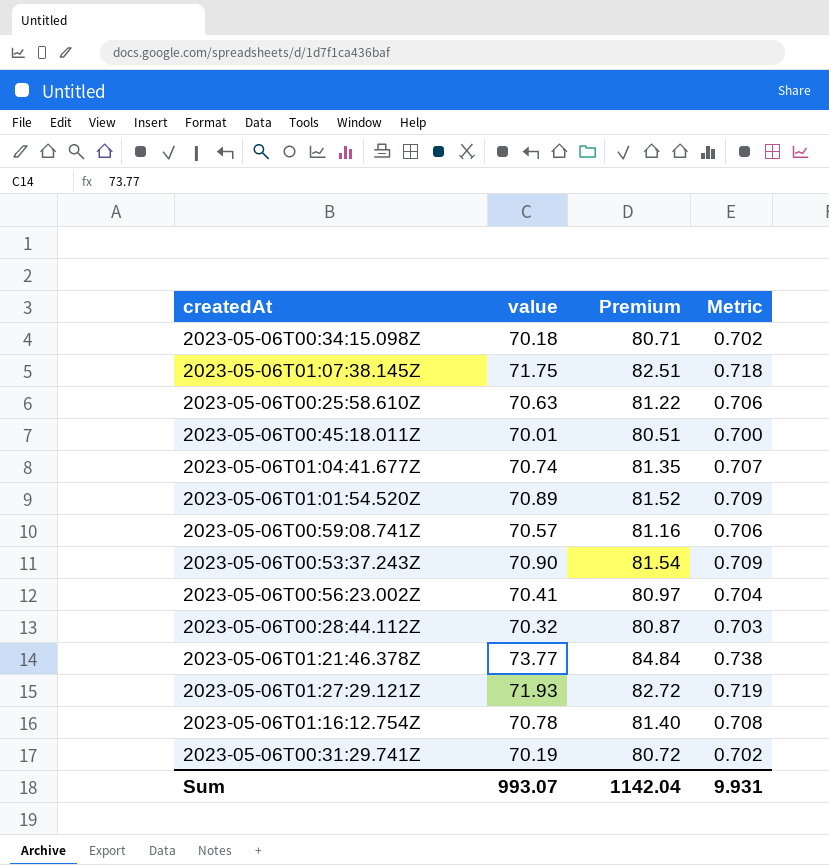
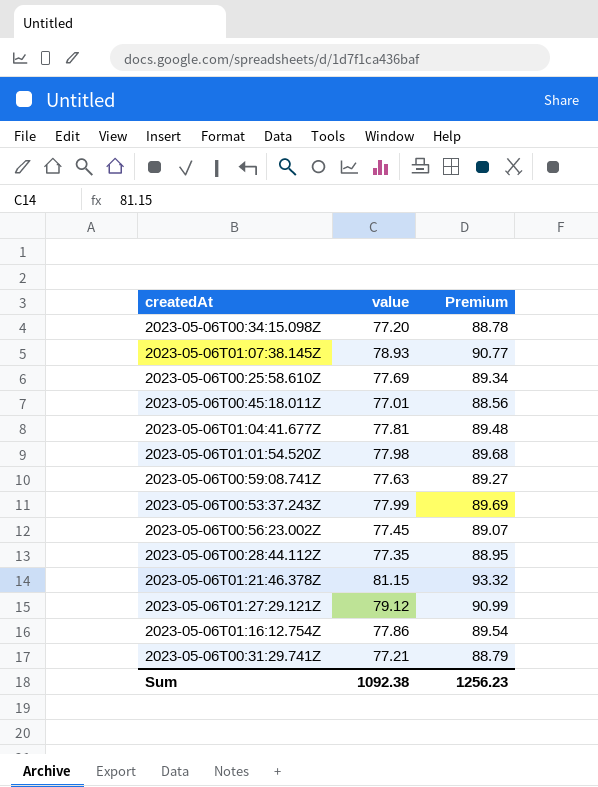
column Metric | formula: [value] * 0.01 -> none
2023-05-06T00:34:15.098Z | value: 70.18 -> 77.20
2023-05-06T00:34:15.098Z | Premium: 80.71 -> 88.78
2023-05-06T01:07:38.145Z | value: 71.75 -> 78.93
2023-05-06T01:07:38.145Z | Premium: 82.51 -> 90.77
2023-05-06T00:25:58.610Z | value: 70.63 -> 77.69
2023-05-06T00:25:58.610Z | Premium: 81.22 -> 89.34
2023-05-06T00:45:18.011Z | value: 70.01 -> 77.01
2023-05-06T00:45:18.011Z | Premium: 80.51 -> 88.56
2023-05-06T01:04:41.677Z | value: 70.74 -> 77.81
2023-05-06T01:04:41.677Z | Premium: 81.35 -> 89.48
2023-05-06T01:01:54.520Z | value: 70.89 -> 77.98
2023-05-06T01:01:54.520Z | Premium: 81.52 -> 89.68
2023-05-06T00:59:08.741Z | value: 70.57 -> 77.63
2023-05-06T00:59:08.741Z | Premium: 81.16 -> 89.27
2023-05-06T00:53:37.243Z | value: 70.90 -> 77.99
2023-05-06T00:53:37.243Z | Premium: 81.54 -> 89.69
2023-05-06T00:56:23.002Z | value: 70.41 -> 77.45
2023-05-06T00:56:23.002Z | Premium: 80.97 -> 89.07
2023-05-06T00:28:44.112Z | value: 70.32 -> 77.35
2023-05-06T00:28:44.112Z | Premium: 80.87 -> 88.95
2023-05-06T01:21:46.378Z | value: 73.77 -> 81.15
2023-05-06T01:21:46.378Z | Premium: 84.84 -> 93.32
2023-05-06T01:27:29.121Z | value: 71.93 -> 79.12
2023-05-06T01:27:29.121Z | Premium: 82.72 -> 90.99
2023-05-06T01:16:12.754Z | value: 70.78 -> 77.86
2023-05-06T01:16:12.754Z | Premium: 81.40 -> 89.54
2023-05-06T00:31:29.741Z | value: 70.19 -> 77.21
2023-05-06T00:31:29.741Z | Premium: 80.72 -> 88.79
Sum | value: 993.07 -> 1092.38
Sum | Premium: 1142.04 -> 1256.23

